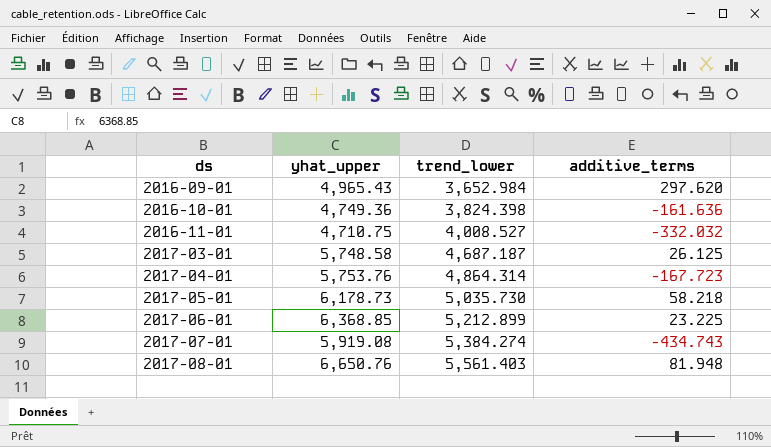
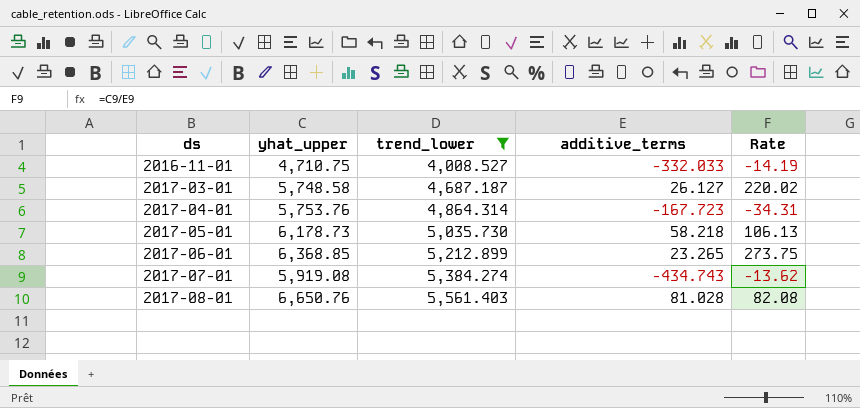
filter: none -> trend_lower >= 4,008.527
column Rate | formula: none -> [yhat_upper] / [additive_terms]
2016-11-01 | additive_terms: -332.032 -> -332.033
2017-03-01 | additive_terms: 26.125 -> 26.127
2017-06-01 | additive_terms: 23.225 -> 23.265
2017-08-01 | additive_terms: 81.948 -> 81.028

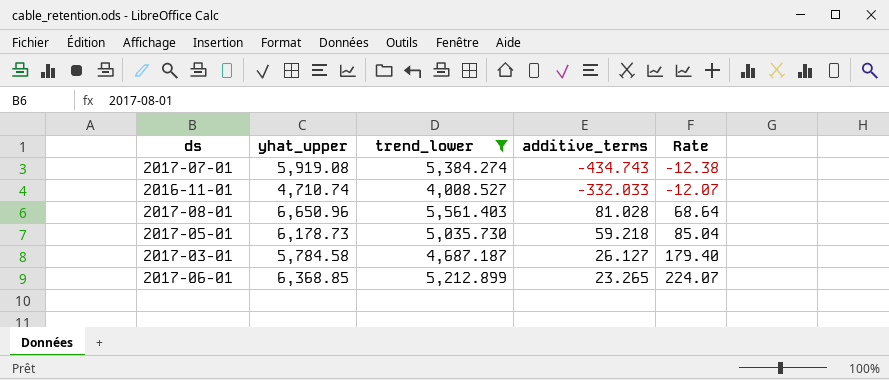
row order: ds ascending -> Rate ascending
column Rate | formula: [yhat_upper] / [additive_terms] -> [trend_lower] / [additive_terms]
row 2017-04-01: 5,753.76 | 4,864.314 | -167.723 | -34.31 -> none
2016-11-01 | yhat_upper: 4,710.75 -> 4,710.74
2017-08-01 | yhat_upper: 6,650.76 -> 6,650.96
2017-05-01 | additive_terms: 58.218 -> 59.218
2017-03-01 | yhat_upper: 5,748.58 -> 5,784.58

